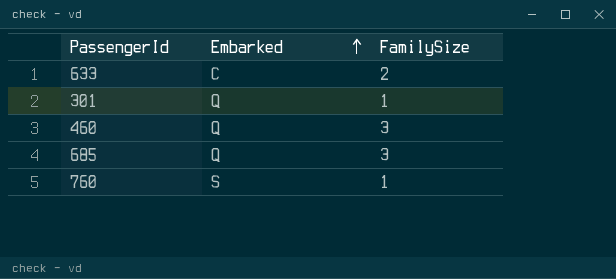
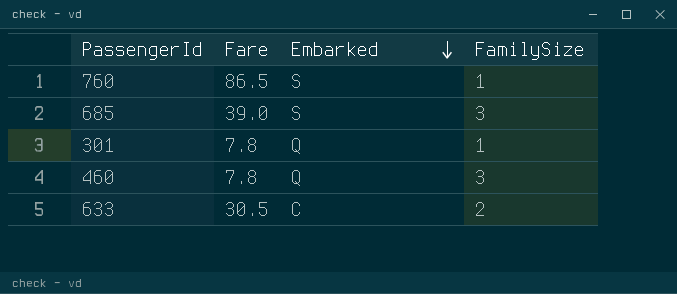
row order: Embarked ascending -> Embarked descending
column Fare | position: none -> 2
685 | Embarked: Q -> S

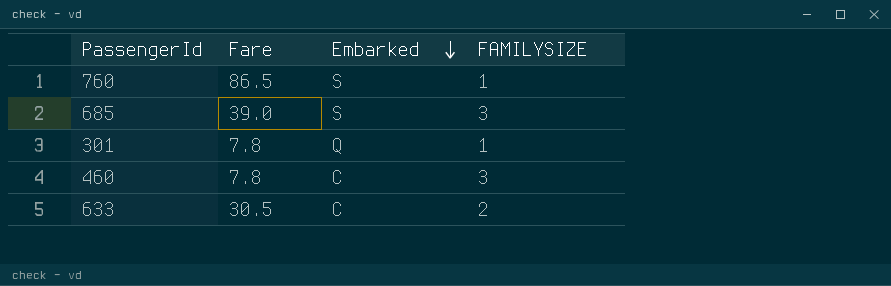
column name: FamilySize -> FAMILYSIZE
460 | Embarked: Q -> C

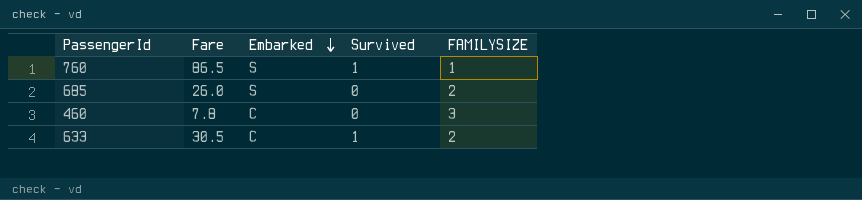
column Survived | position: none -> 4
row 301: 7.8 | Q | 1 -> none
685 | Fare: 39.0 -> 26.0
685 | FAMILYSIZE: 3 -> 2

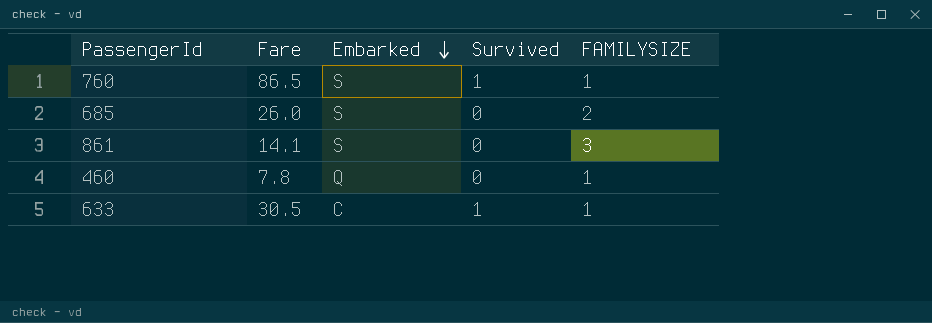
row 861: none -> 14.1 | S | 0 | 3
460 | Embarked: C -> Q
460 | FAMILYSIZE: 3 -> 1
633 | FAMILYSIZE: 2 -> 1

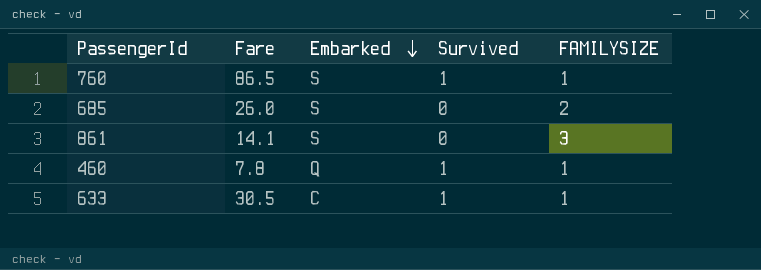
460 | Survived: 0 -> 1

